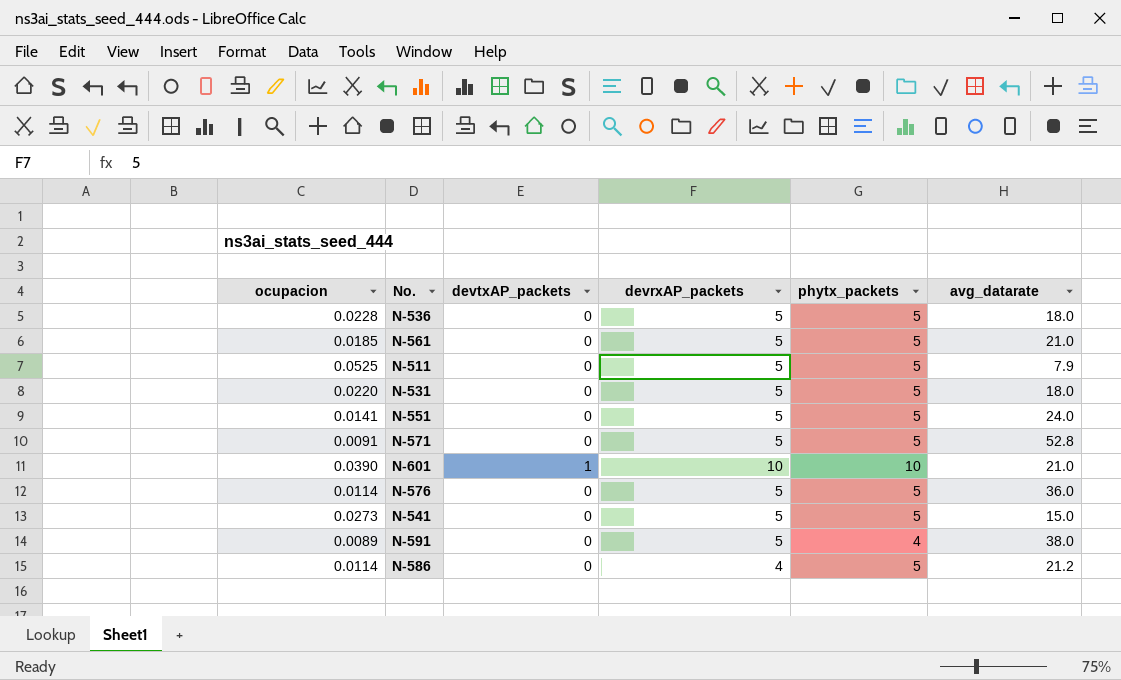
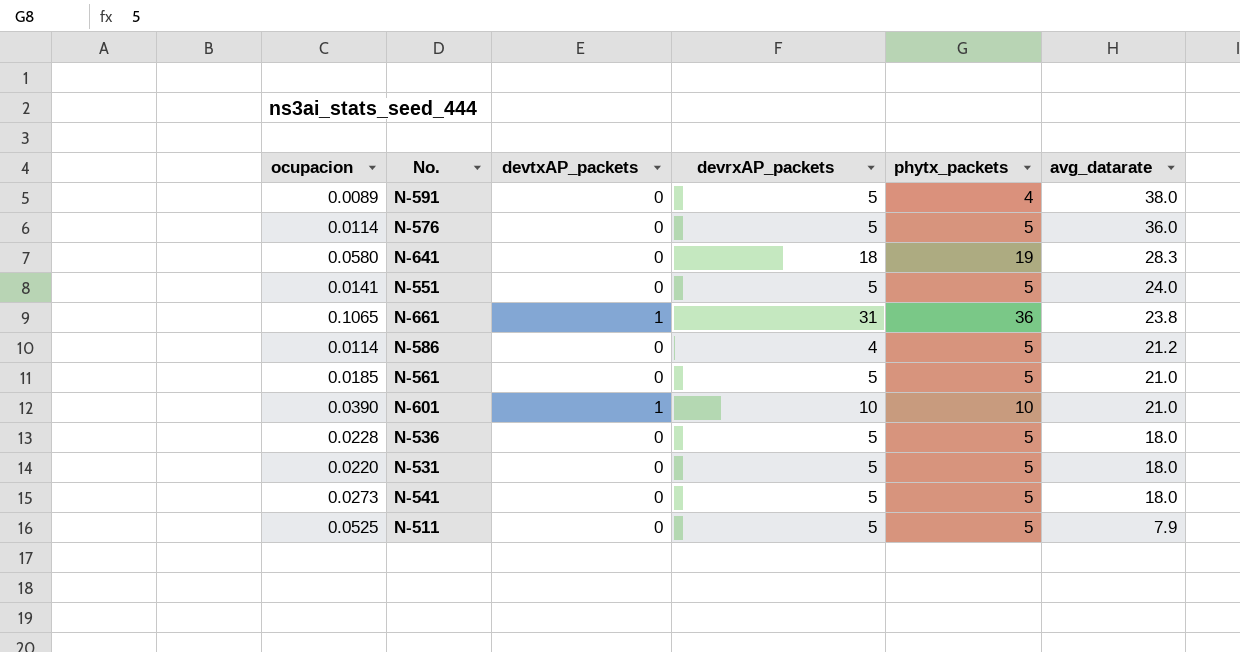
row order: none -> avg_datarate descending
row N-571: 0.0091 | 0 | 5 | 5 | 52.8 -> none
row N-641: none -> 0.0580 | 0 | 18 | 19 | 28.3
row N-661: none -> 0.1065 | 1 | 31 | 36 | 23.8
N-541 | avg_datarate: 15.0 -> 18.0

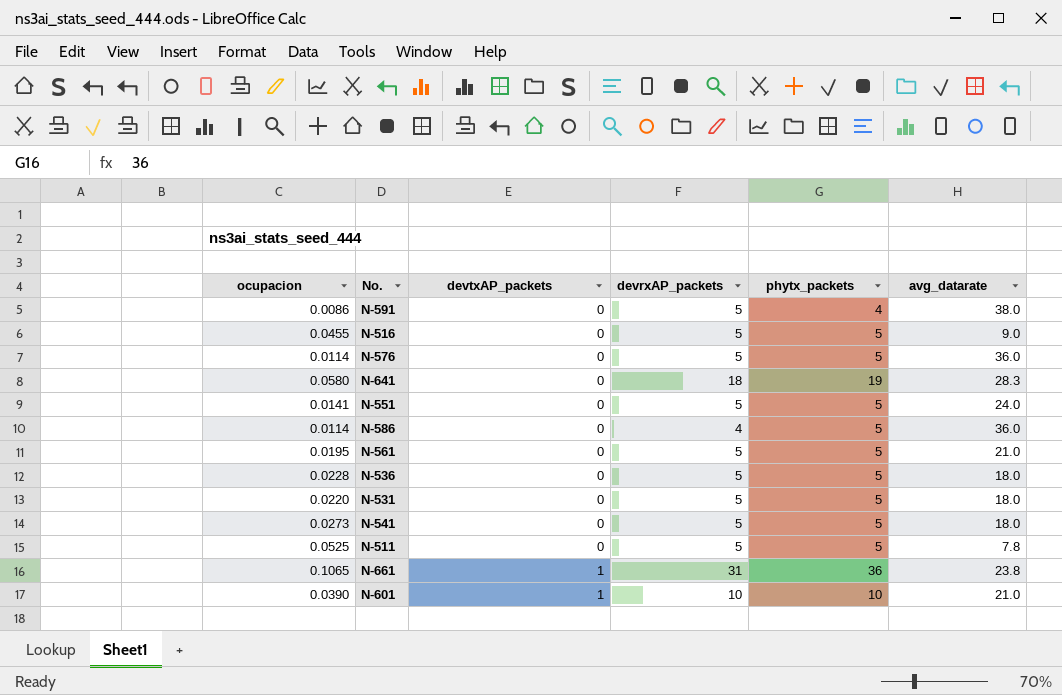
row order: avg_datarate descending -> devtxAP_packets ascending
N-591 | ocupacion: 0.0089 -> 0.0086
row N-516: none -> 0.0455 | 0 | 5 | 5 | 9.0
N-586 | avg_datarate: 21.2 -> 36.0
N-561 | ocupacion: 0.0185 -> 0.0195
N-511 | avg_datarate: 7.9 -> 7.8

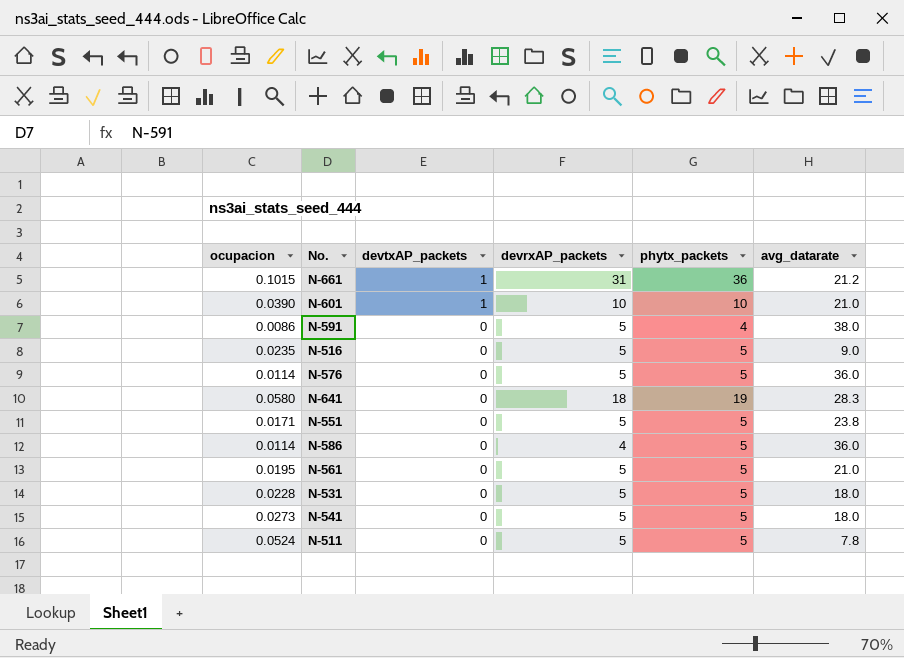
row order: devtxAP_packets ascending -> devtxAP_packets descending
row N-536: 0.0228 | 0 | 5 | 5 | 18.0 -> none
N-661 | ocupacion: 0.1065 -> 0.1015
N-661 | avg_datarate: 23.8 -> 21.2
N-516 | ocupacion: 0.0455 -> 0.0235
N-551 | ocupacion: 0.0141 -> 0.0171
N-551 | avg_datarate: 24.0 -> 23.8
N-531 | ocupacion: 0.0220 -> 0.0228
N-511 | ocupacion: 0.0525 -> 0.0524

